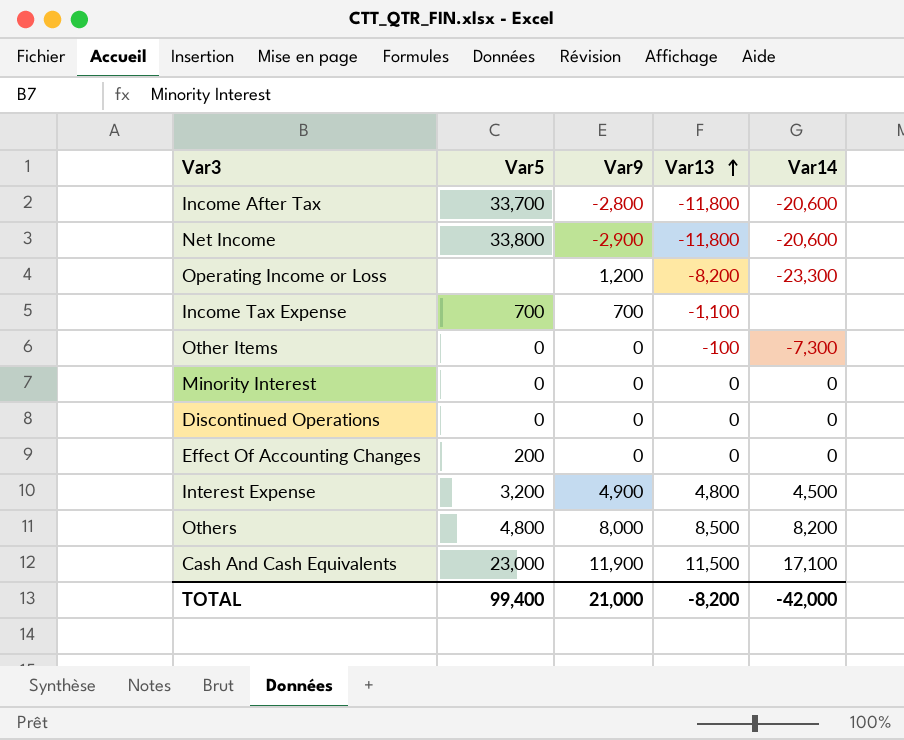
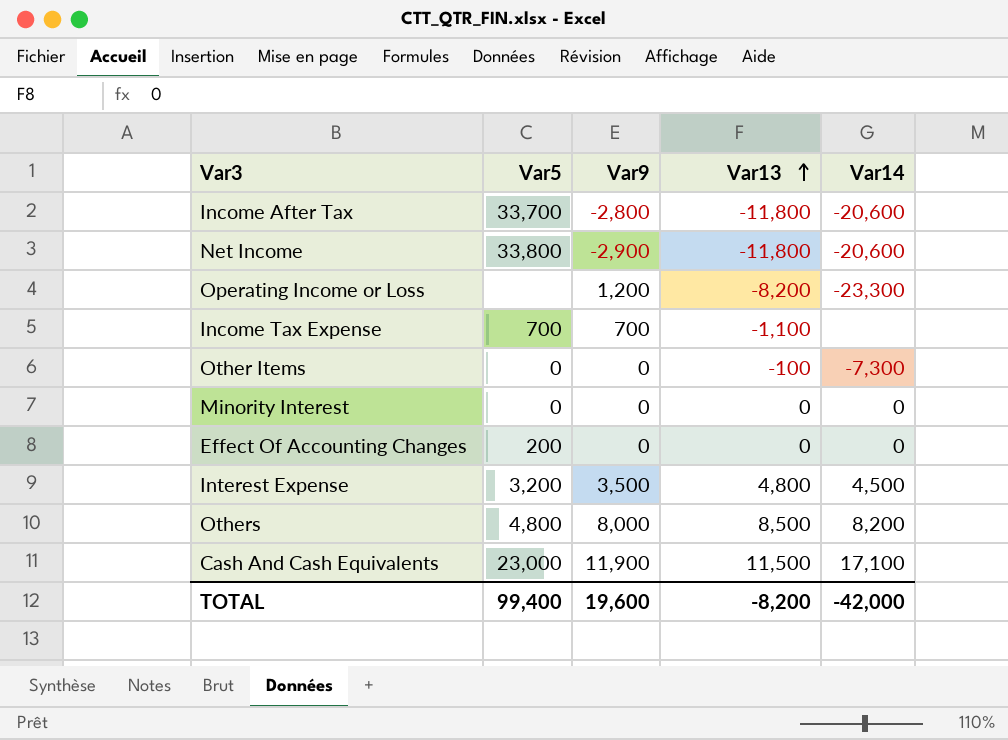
row Discontinued Operations: 0 | 0 | 0 | 0 -> none
Interest Expense | Var9: 4,900 -> 3,500
TOTAL | Var9: 21,000 -> 19,600

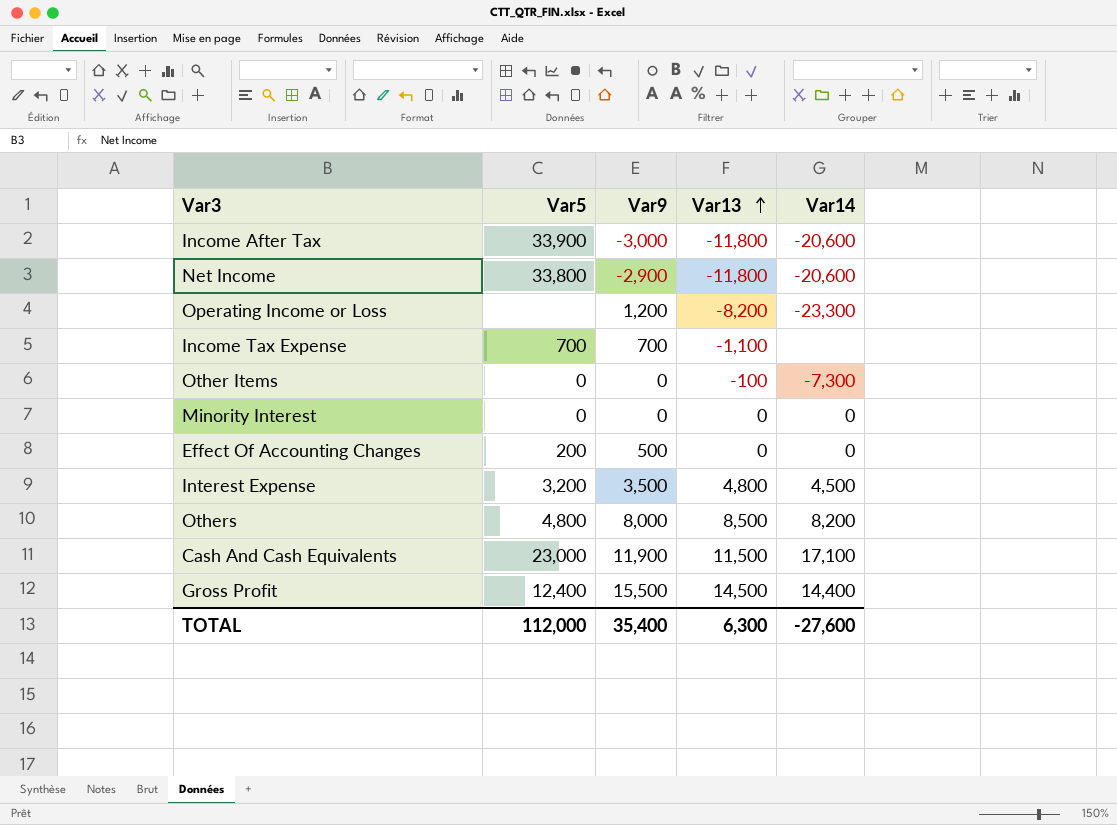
Income After Tax | Var5: 33,700 -> 33,900
Income After Tax | Var9: -2,800 -> -3,000
Effect Of Accounting Changes | Var9: 0 -> 500
row Gross Profit: none -> 12,400 | 15,500 | 14,500 | 14,400
TOTAL | Var5: 99,400 -> 112,000
TOTAL | Var9: 19,600 -> 35,400
TOTAL | Var13: -8,200 -> 6,300
TOTAL | Var14: -42,000 -> -27,600

